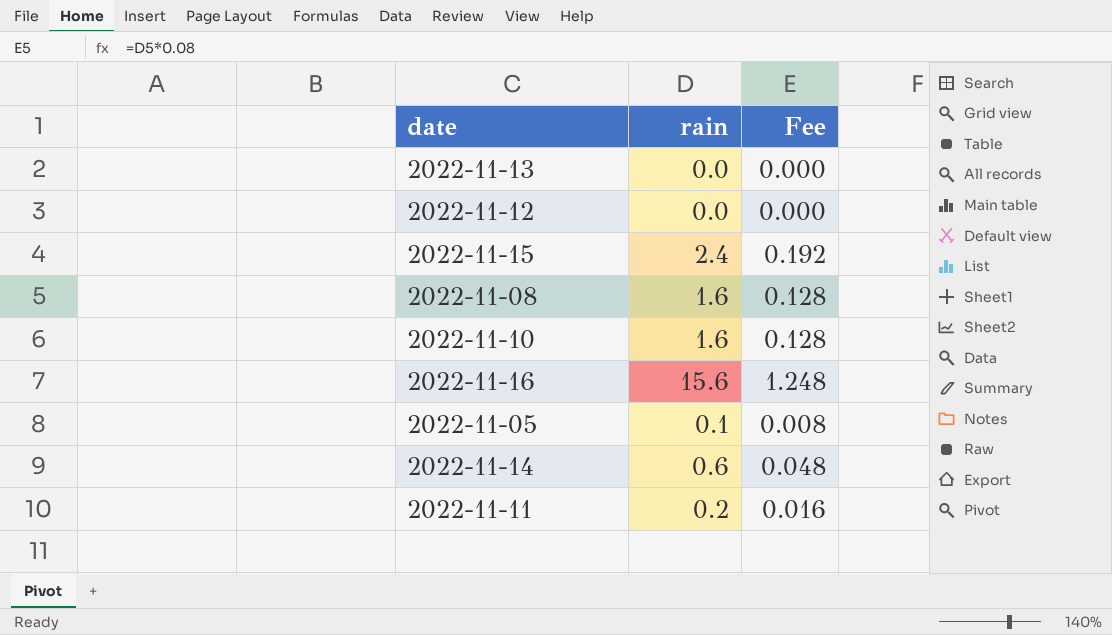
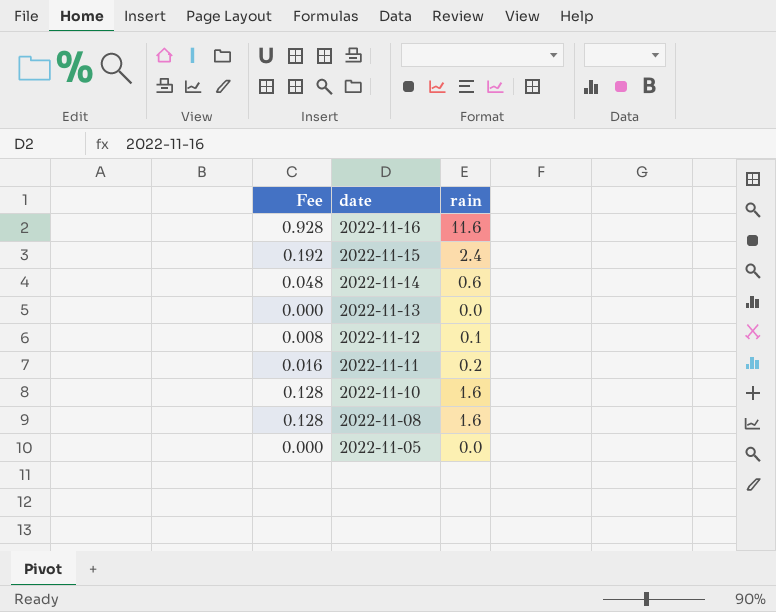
row order: none -> date descending
column Fee | position: 3 -> 1
2022-11-16 | Fee: 1.248 -> 0.928
2022-11-16 | rain: 15.6 -> 11.6
2022-11-12 | Fee: 0.000 -> 0.008
2022-11-12 | rain: 0.0 -> 0.1
2022-11-05 | Fee: 0.008 -> 0.000
2022-11-05 | rain: 0.1 -> 0.0

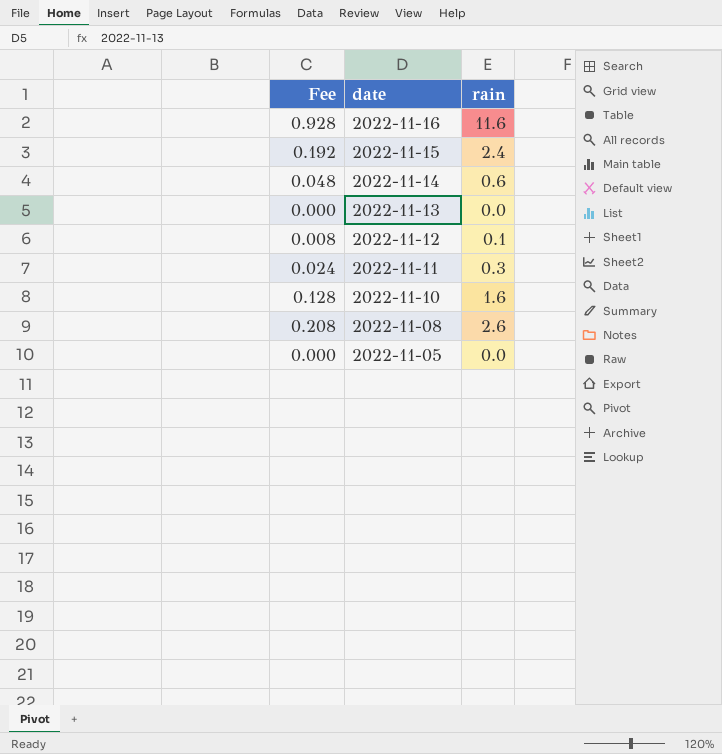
2022-11-11 | Fee: 0.016 -> 0.024
2022-11-11 | rain: 0.2 -> 0.3
2022-11-08 | Fee: 0.128 -> 0.208
2022-11-08 | rain: 1.6 -> 2.6

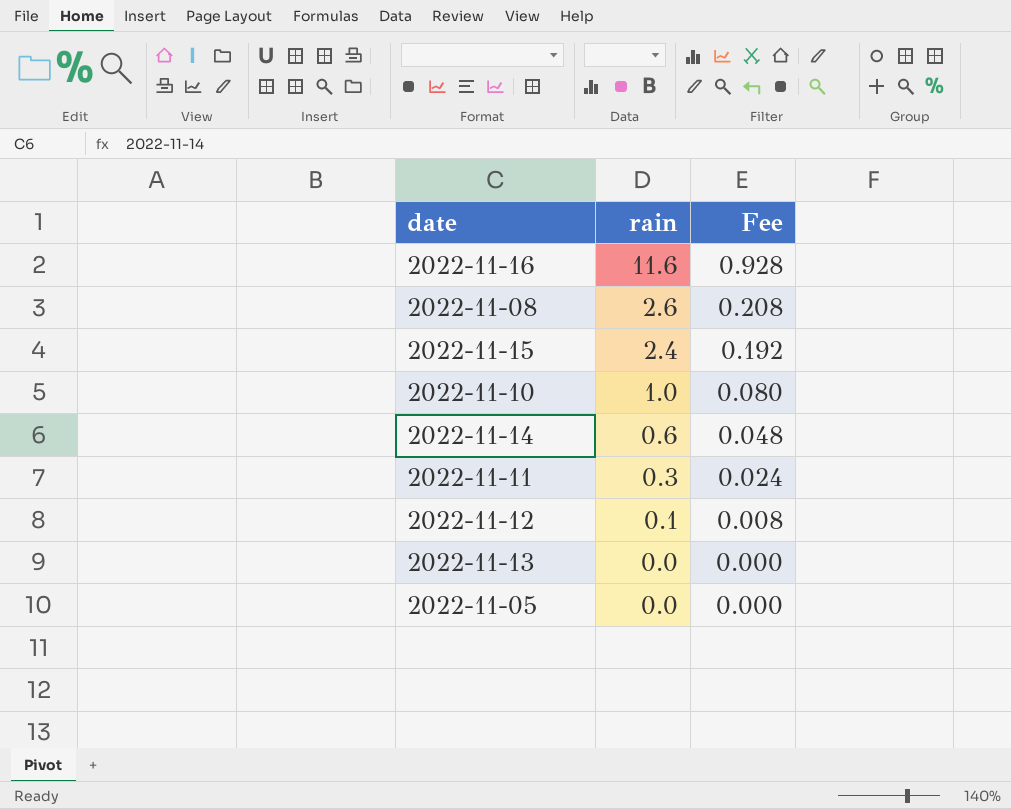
row order: date descending -> rain descending
column Fee | position: 1 -> 3
2022-11-10 | rain: 1.6 -> 1.0
2022-11-10 | Fee: 0.128 -> 0.080

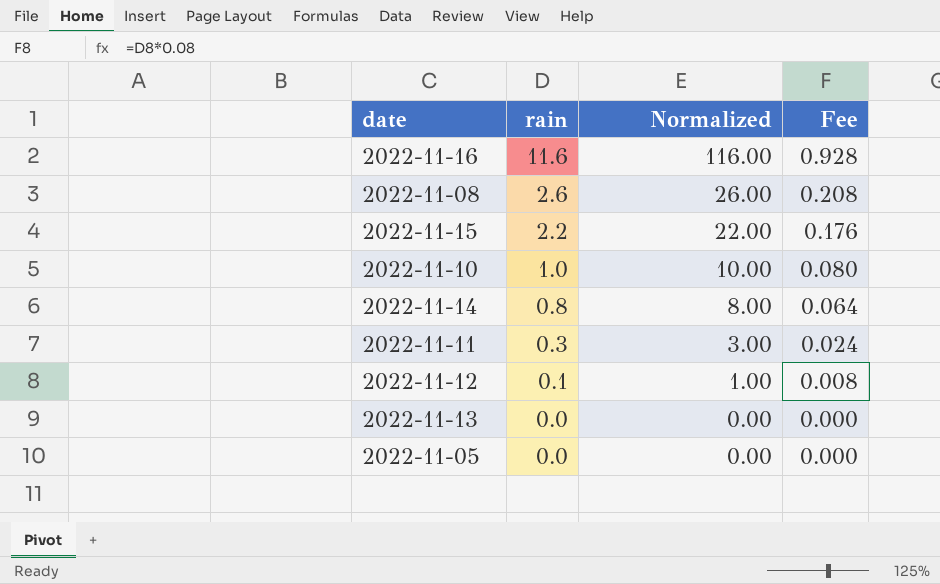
column Normalized | formula: none -> [rain] * 10
2022-11-15 | rain: 2.4 -> 2.2
2022-11-15 | Fee: 0.192 -> 0.176
2022-11-14 | rain: 0.6 -> 0.8
2022-11-14 | Fee: 0.048 -> 0.064

